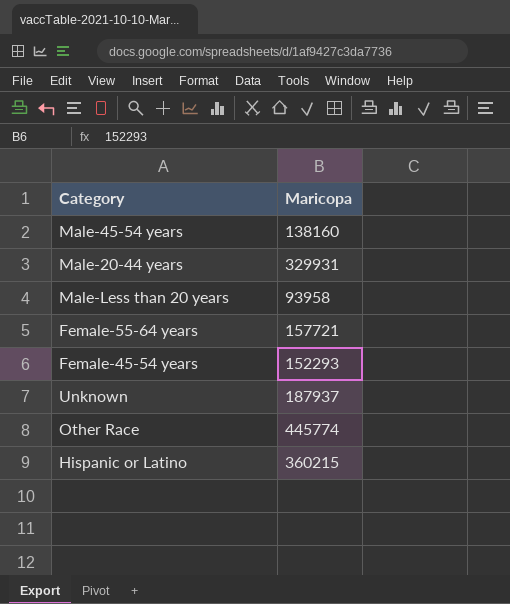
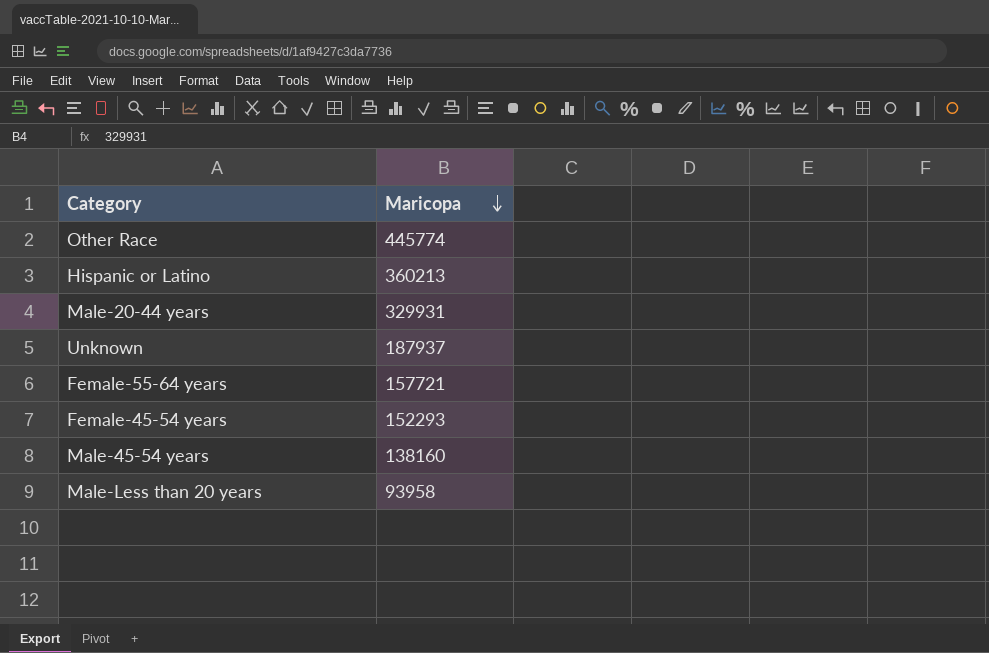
row order: none -> Maricopa descending
Hispanic or Latino | Maricopa: 360215 -> 360213

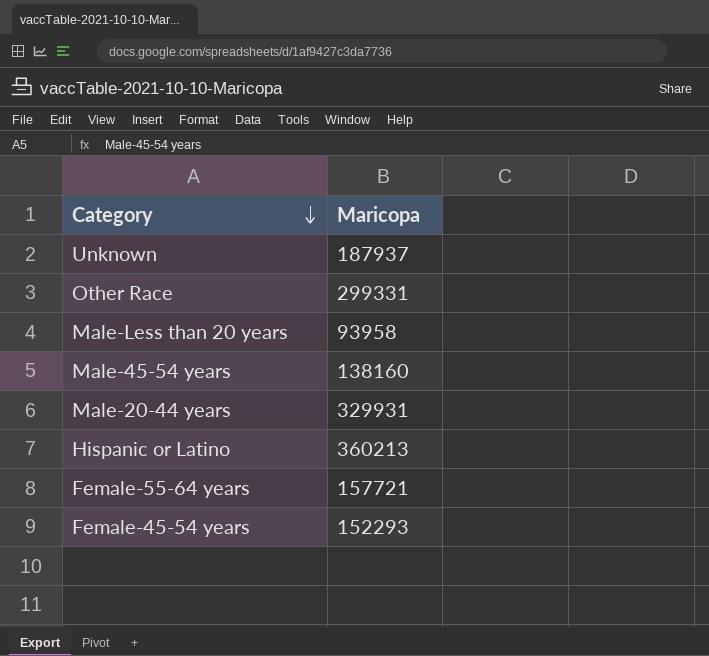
row order: Maricopa descending -> Category descending
Other Race | Maricopa: 445774 -> 299331

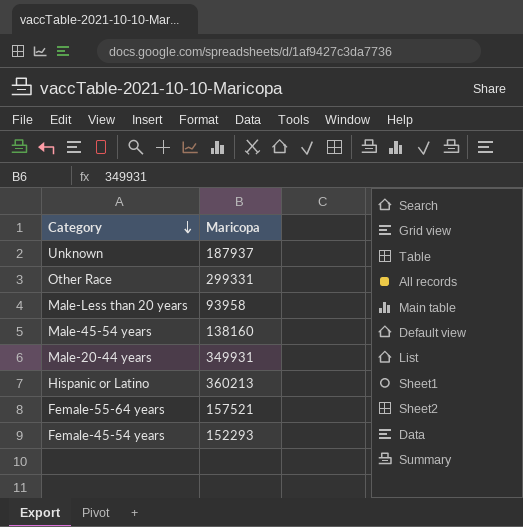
Male-20-44 years | Maricopa: 329931 -> 349931
Female-55-64 years | Maricopa: 157721 -> 157521

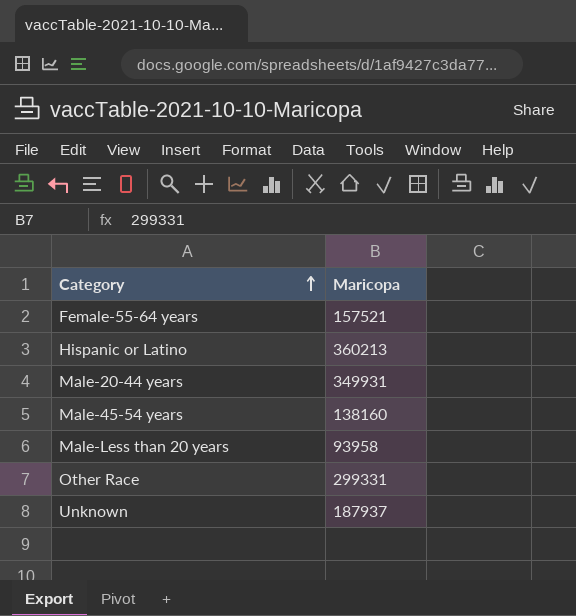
row order: Category descending -> Category ascending
row Female-45-54 years: 152293 -> none

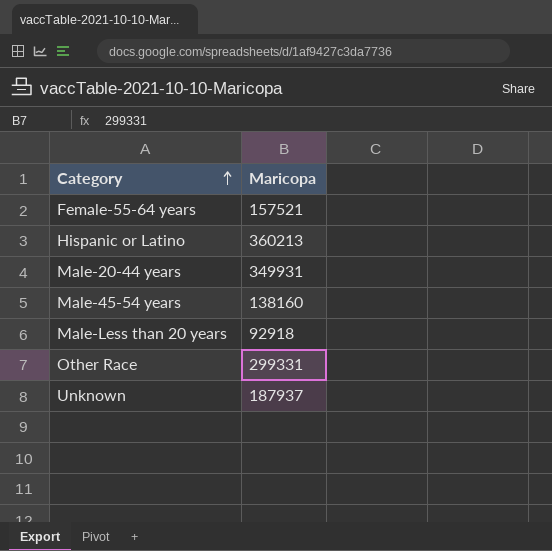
Male-Less than 20 years | Maricopa: 93958 -> 92918

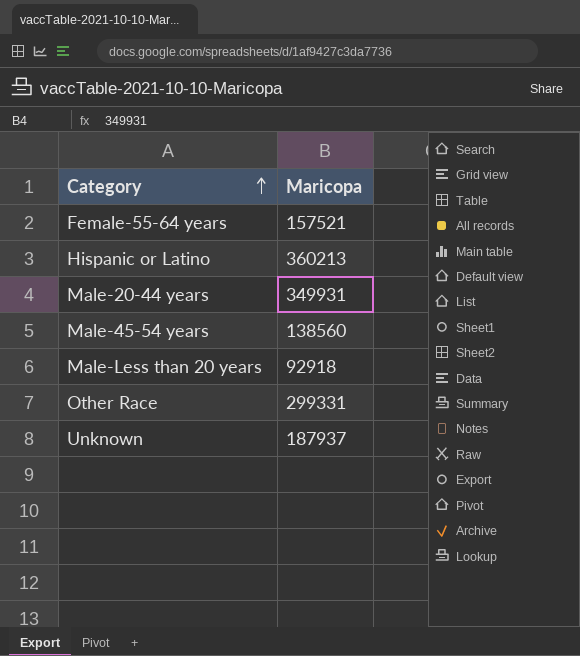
Male-45-54 years | Maricopa: 138160 -> 138560

